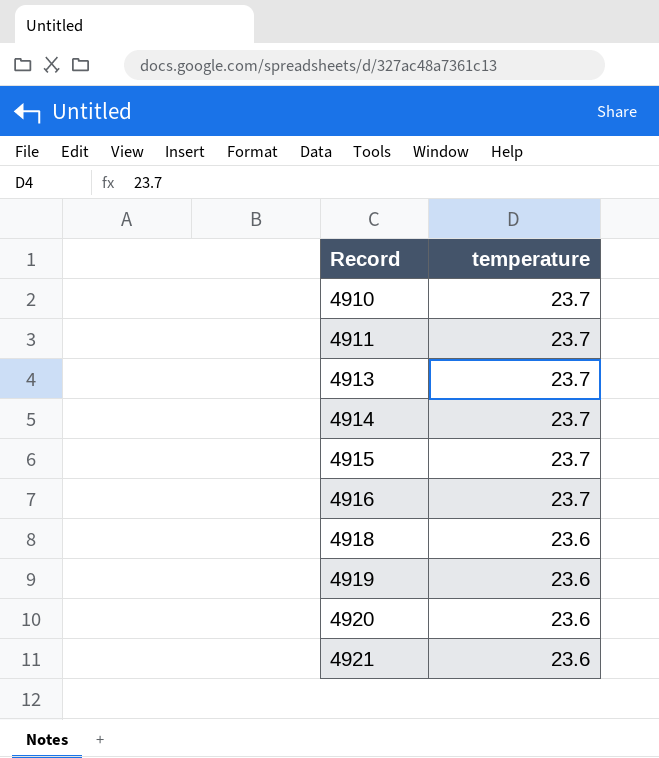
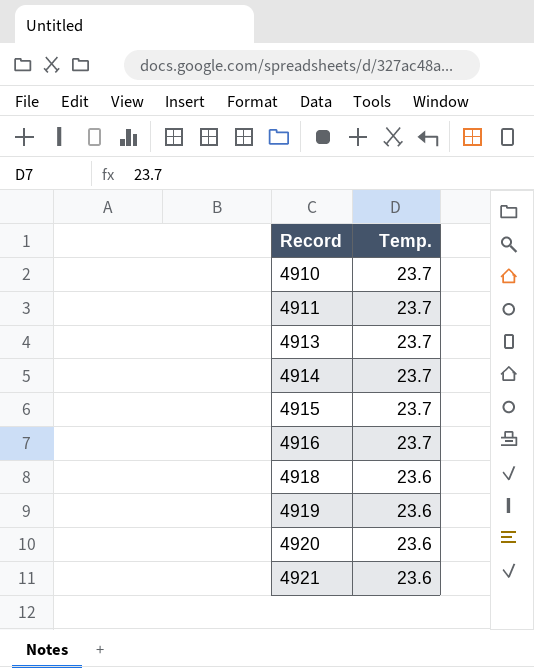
column name: temperature -> Temp.

